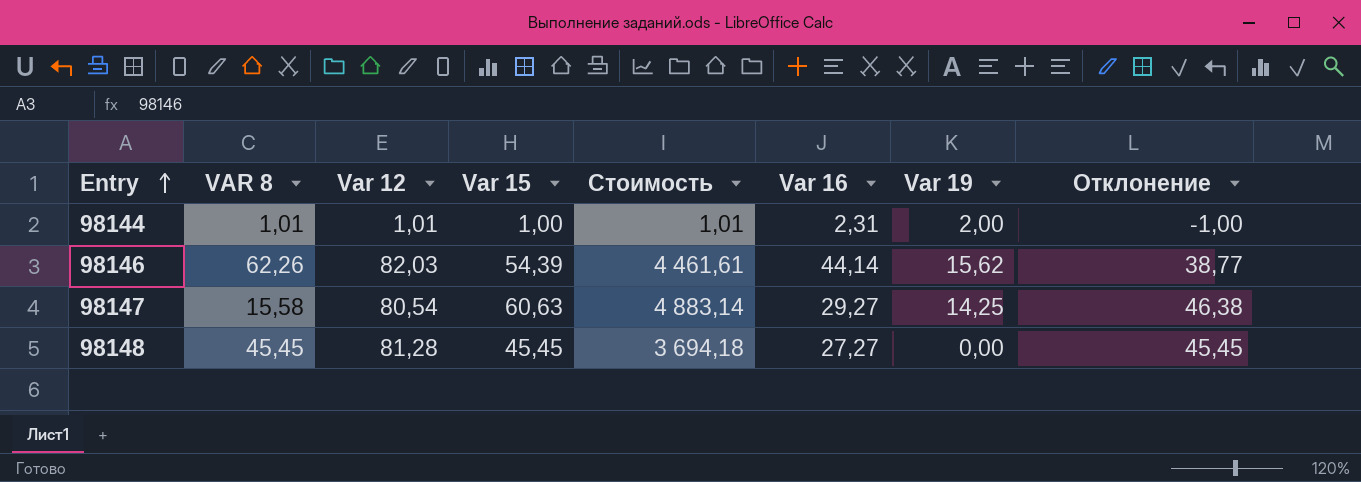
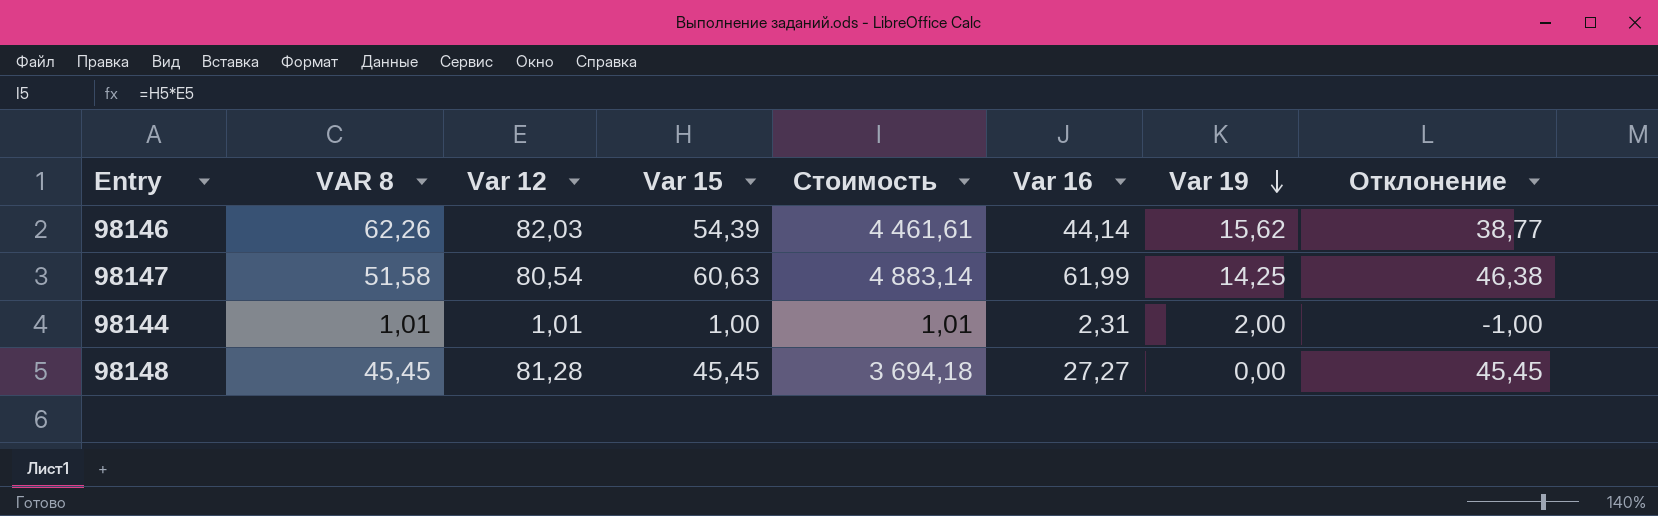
row order: Entry ascending -> Var 19 descending
98147 | VAR 8: 15,58 -> 51,58
98147 | Var 16: 29,27 -> 61,99

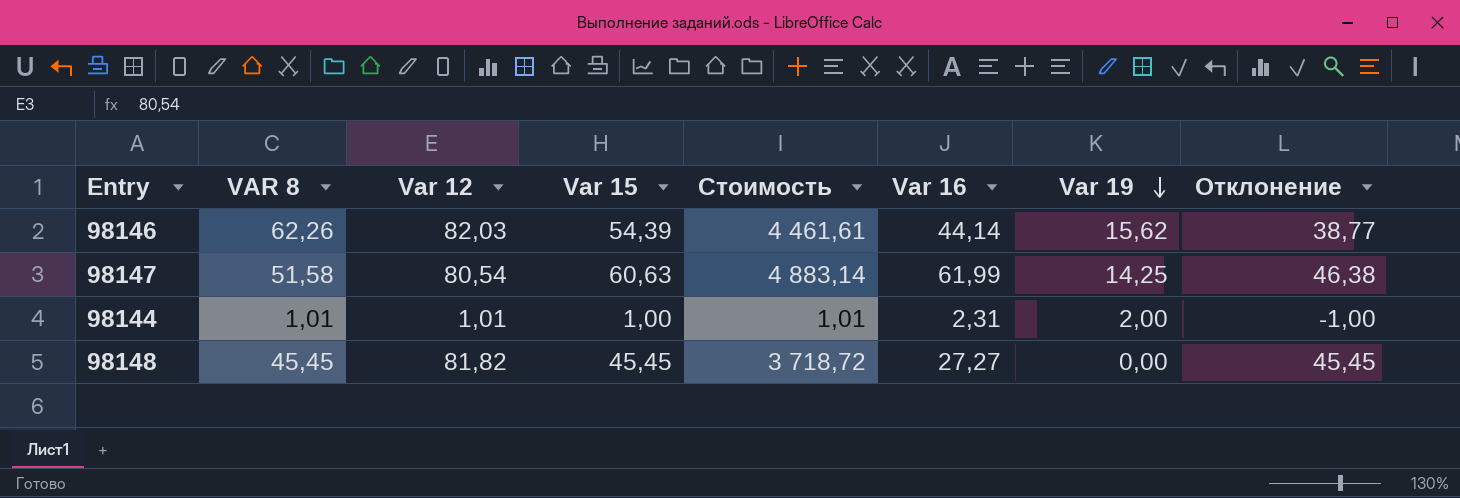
98148 | Var 12: 81,28 -> 81,82
98148 | Стоимость: 3 694,18 -> 3 718,72

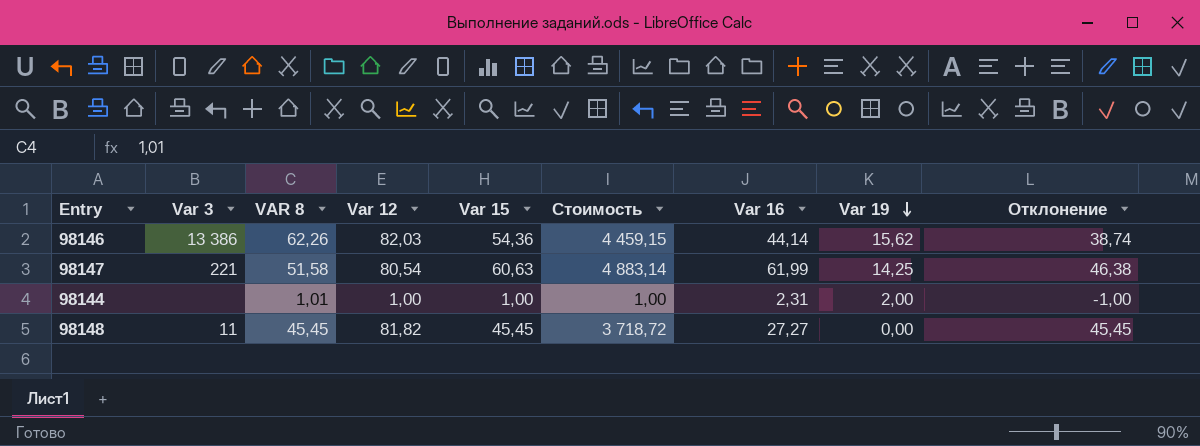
column Var 3 | position: none -> 2
98146 | Var 15: 54,39 -> 54,36
98146 | Стоимость: 4 461,61 -> 4 459,15
98146 | Отклонение: 38,77 -> 38,74
98144 | Var 12: 1,01 -> 1,00
98144 | Стоимость: 1,01 -> 1,00

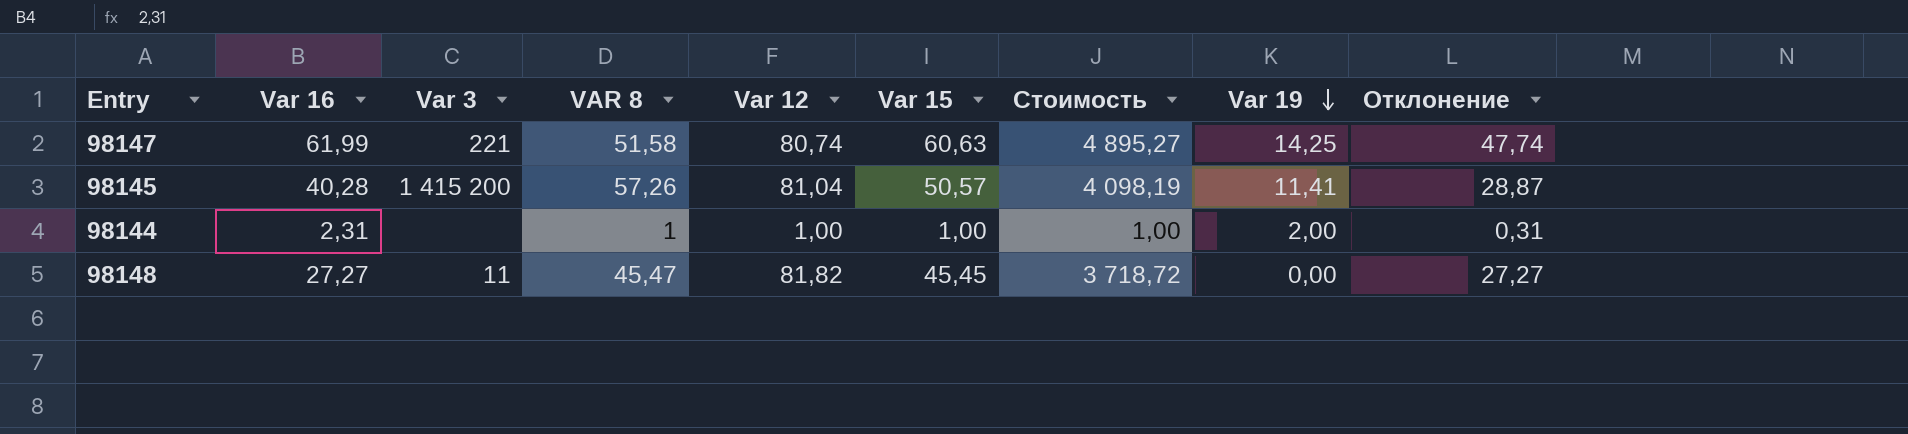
column Var 16 | position: 7 -> 2
column Отклонение | formula: [Var 15] - [Var 19] -> [Var 16] - [Var 19]
row 98146: 13 386 | 62,26 | 82,03 | 54,36 | 4 459,15 | 44,14 | 15,62 | 38,74 -> none
98147 | Var 12: 80,54 -> 80,74
98147 | Стоимость: 4 883,14 -> 4 895,27
row 98145: none -> 40,28 | 1 415 200 | 57,26 | 81,04 | 50,57 | 4 098,19 | 11,41 | 28,87
98144 | VAR 8: 1,01 -> 1
98148 | VAR 8: 45,45 -> 45,47

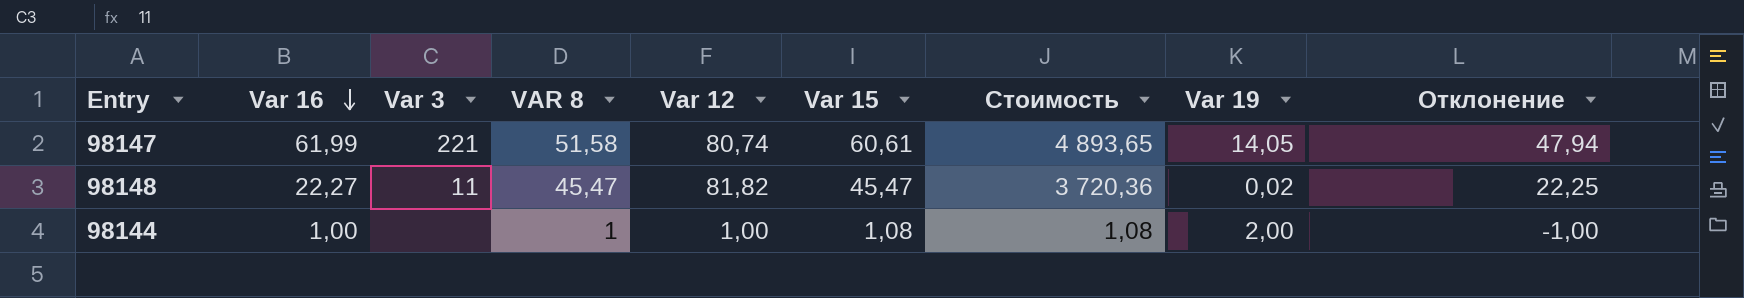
row order: Var 19 descending -> Var 16 descending
row 98145: 40,28 | 1 415 200 | 57,26 | 81,04 | 50,57 | 4 098,19 | 11,41 | 28,87 -> none
98147 | Var 15: 60,63 -> 60,61
98147 | Стоимость: 4 895,27 -> 4 893,65
98147 | Var 19: 14,25 -> 14,05
98147 | Отклонение: 47,74 -> 47,94
98148 | Var 16: 27,27 -> 22,27
98148 | Var 15: 45,45 -> 45,47
98148 | Стоимость: 3 718,72 -> 3 720,36
98148 | Var 19: 0,00 -> 0,02
98148 | Отклонение: 27,27 -> 22,25
98144 | Var 16: 2,31 -> 1,00
98144 | Var 15: 1,00 -> 1,08
98144 | Стоимость: 1,00 -> 1,08
98144 | Отклонение: 0,31 -> -1,00

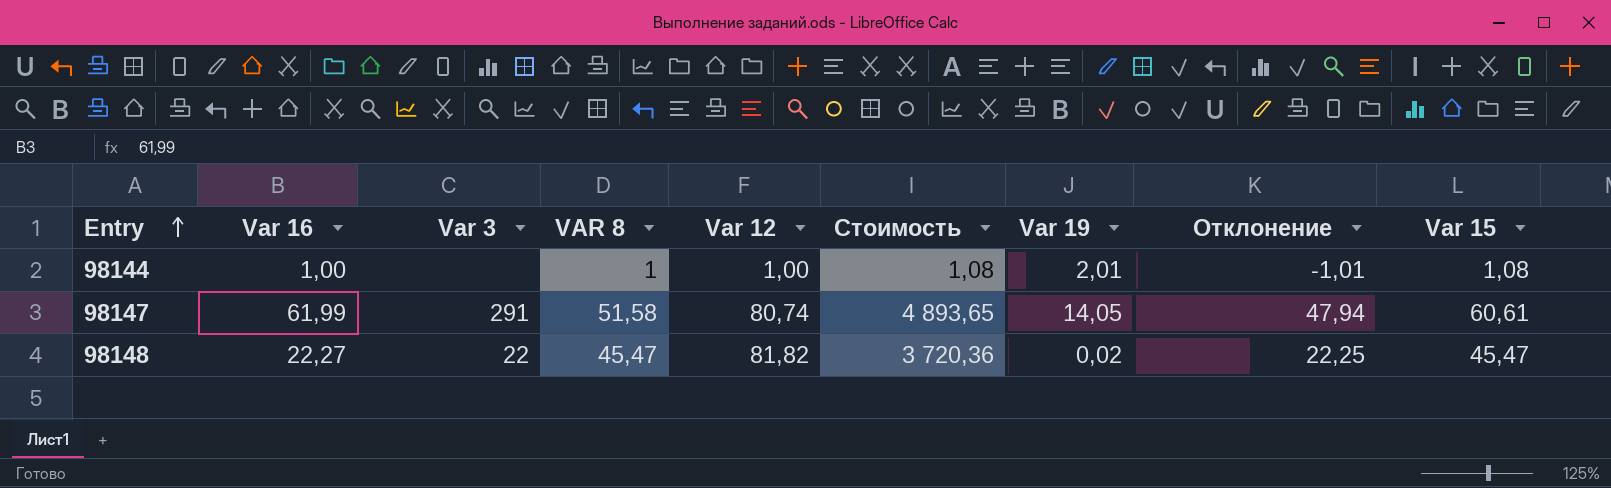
row order: Var 16 descending -> Entry ascending
column Var 15 | position: 6 -> 9
98144 | Var 19: 2,00 -> 2,01
98144 | Отклонение: -1,00 -> -1,01
98147 | Var 3: 221 -> 291
98148 | Var 3: 11 -> 22

